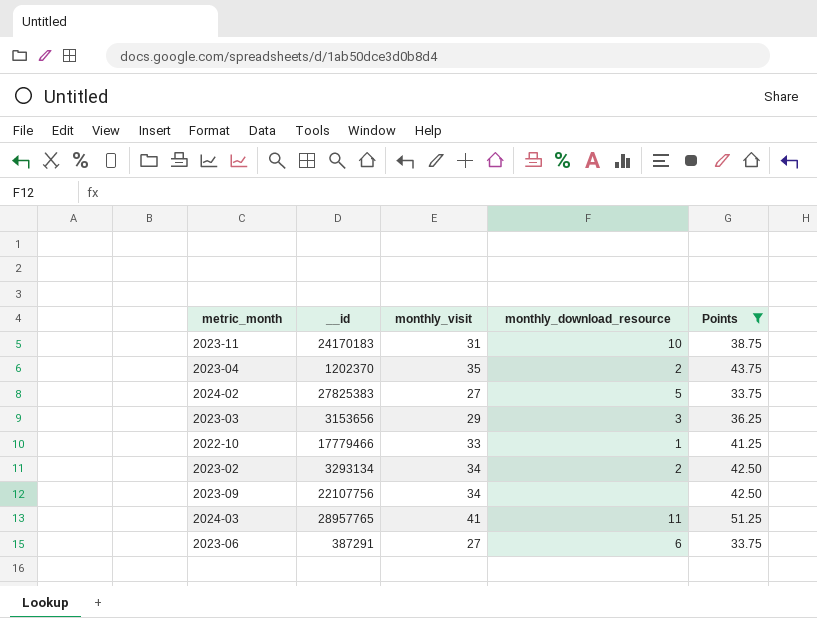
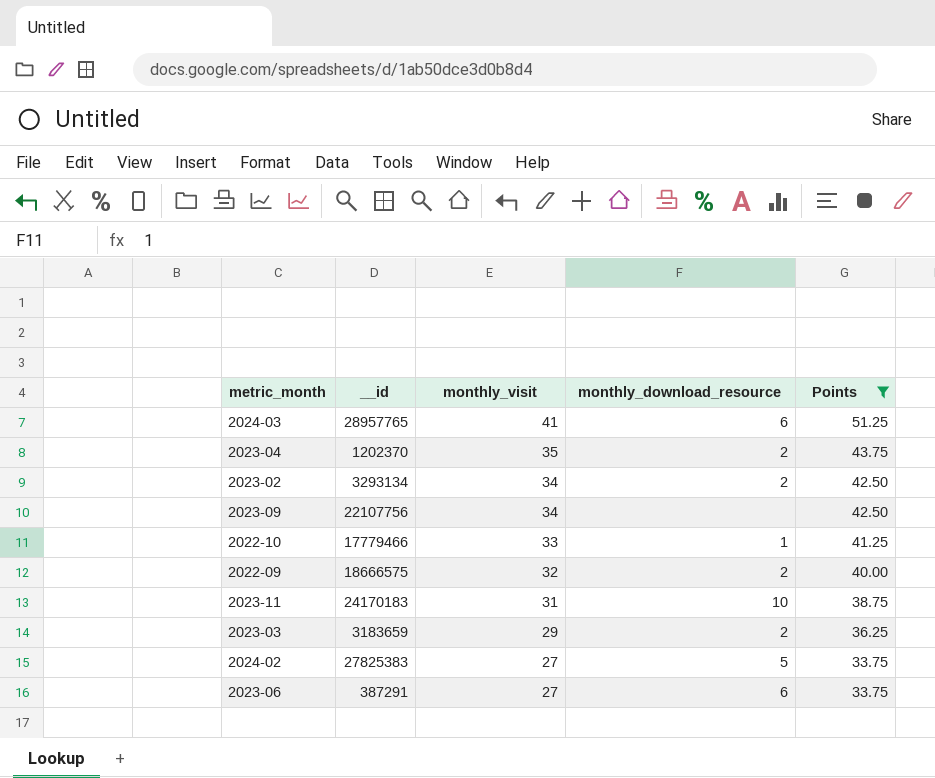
row order: none -> monthly_visit descending
2024-03 | monthly_download_resource: 11 -> 6
row 2022-09: none -> 18666575 | 32 | 2 | 40.00
2023-03 | __id: 3153656 -> 3183659
2023-03 | monthly_download_resource: 3 -> 2

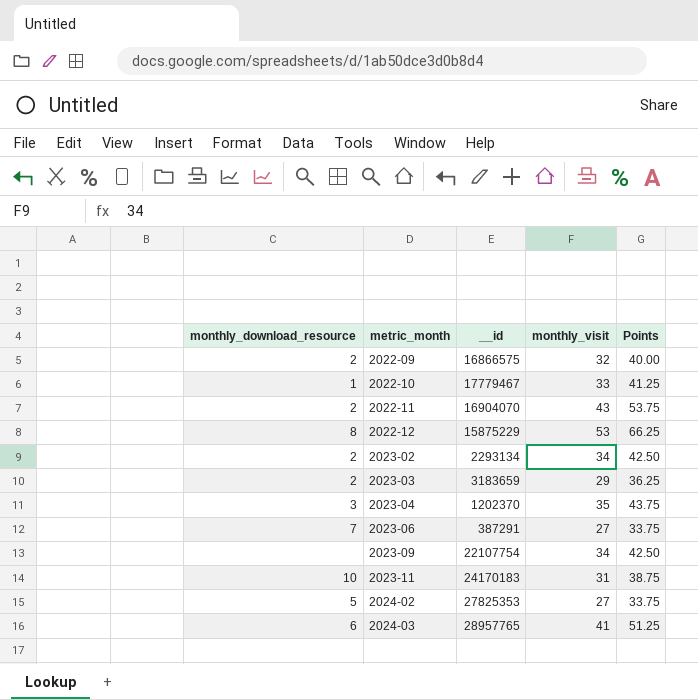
filter: Points <= 51.25 -> none
row order: monthly_visit descending -> metric_month ascending
column monthly_download_resource | position: 4 -> 1
2022-09 | __id: 18666575 -> 16866575
2022-10 | __id: 17779466 -> 17779467
2023-02 | __id: 3293134 -> 2293134
2023-04 | monthly_download_resource: 2 -> 3
2023-06 | monthly_download_resource: 6 -> 7
2023-09 | __id: 22107756 -> 22107754
2024-02 | __id: 27825383 -> 27825353

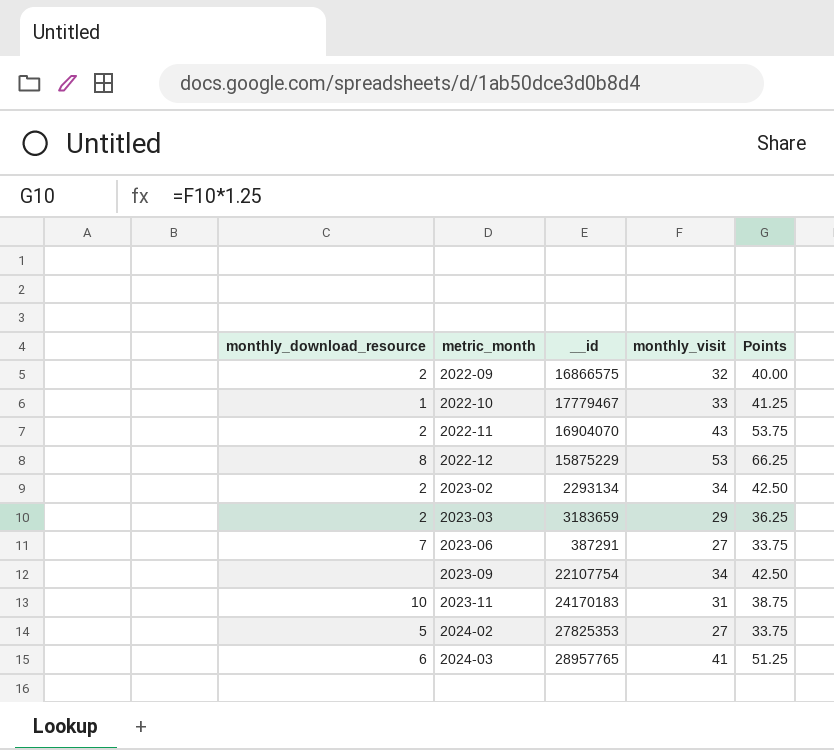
row 2023-04: 3 | 1202370 | 35 | 43.75 -> none

